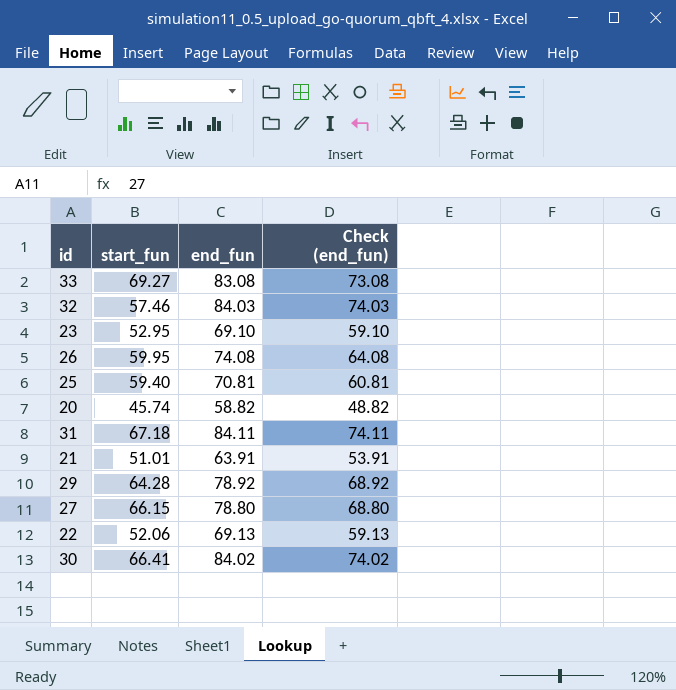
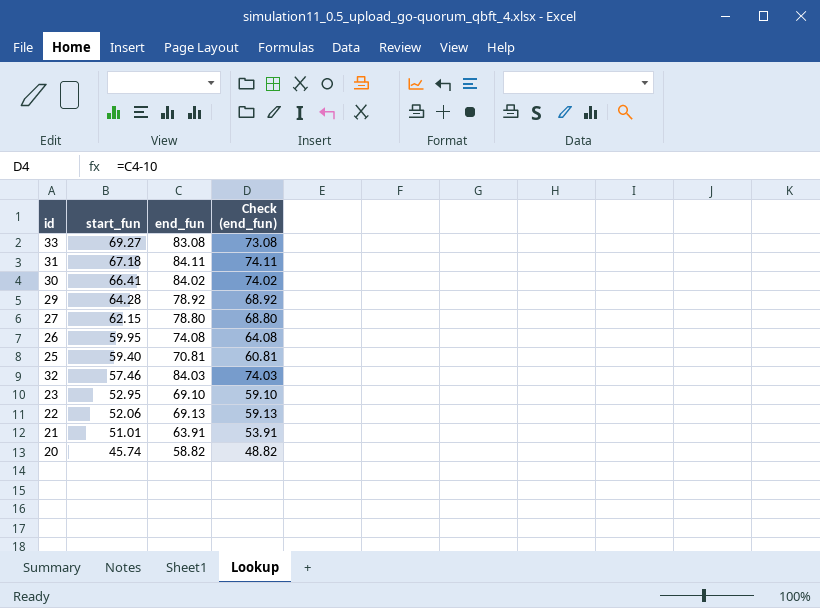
row order: none -> start_fun descending
27 | start_fun: 66.15 -> 62.15

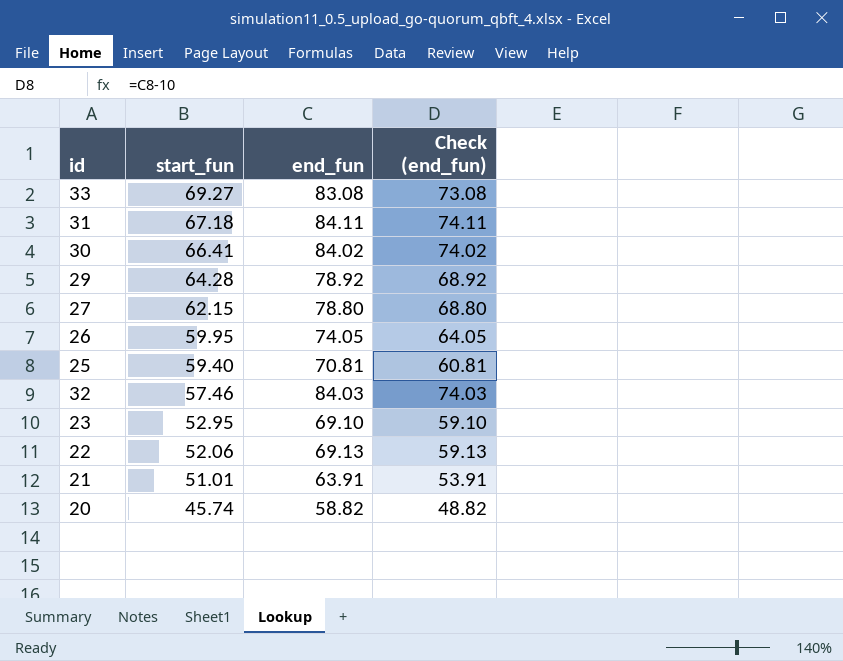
26 | end_fun: 74.08 -> 74.05
26 | Check (end_fun): 64.08 -> 64.05

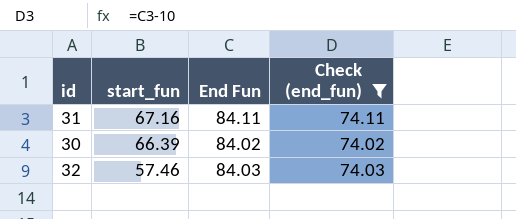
filter: none -> Check (end_fun) >= 74.02
column name: end_fun -> End Fun
31 | start_fun: 67.18 -> 67.16
30 | start_fun: 66.41 -> 66.39

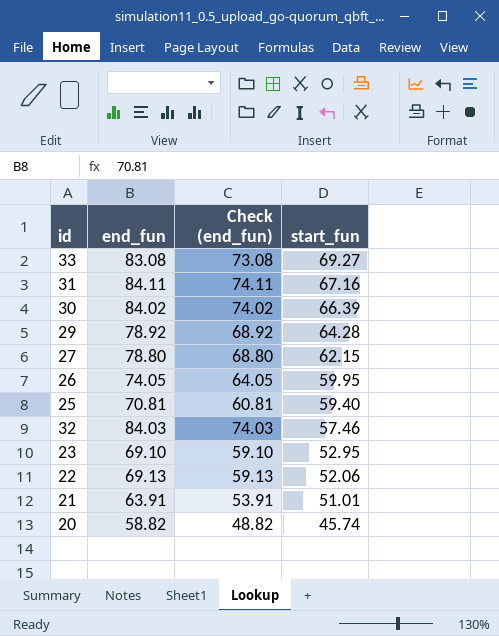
filter: Check (end_fun) >= 74.02 -> none
column name: End Fun -> end_fun
column start_fun | position: 2 -> 4

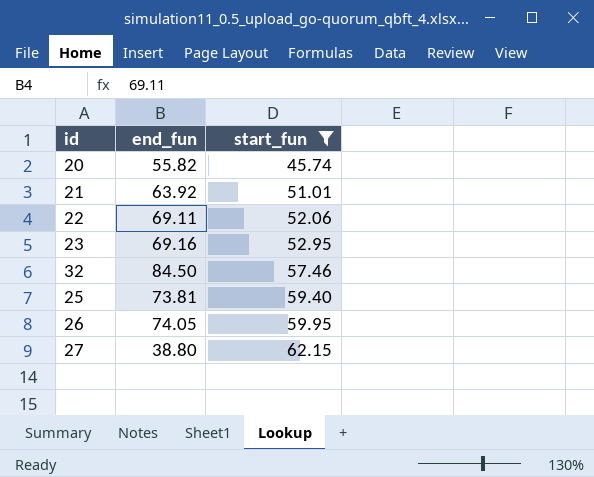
filter: none -> start_fun <= 62.15
row order: start_fun descending -> start_fun ascending
column Check (end_fun) | formula: [end_fun] - 10 -> none
20 | end_fun: 58.82 -> 55.82
21 | end_fun: 63.91 -> 63.92
22 | end_fun: 69.13 -> 69.11
23 | end_fun: 69.10 -> 69.16
32 | end_fun: 84.03 -> 84.50
25 | end_fun: 70.81 -> 73.81
27 | end_fun: 78.80 -> 38.80

